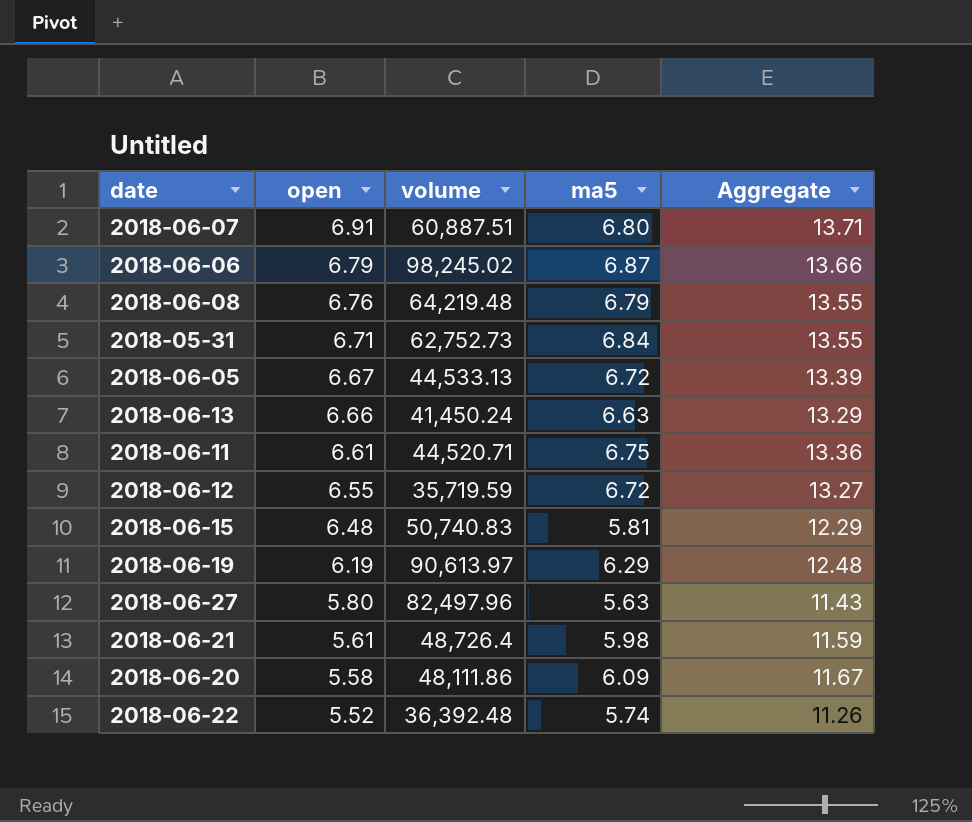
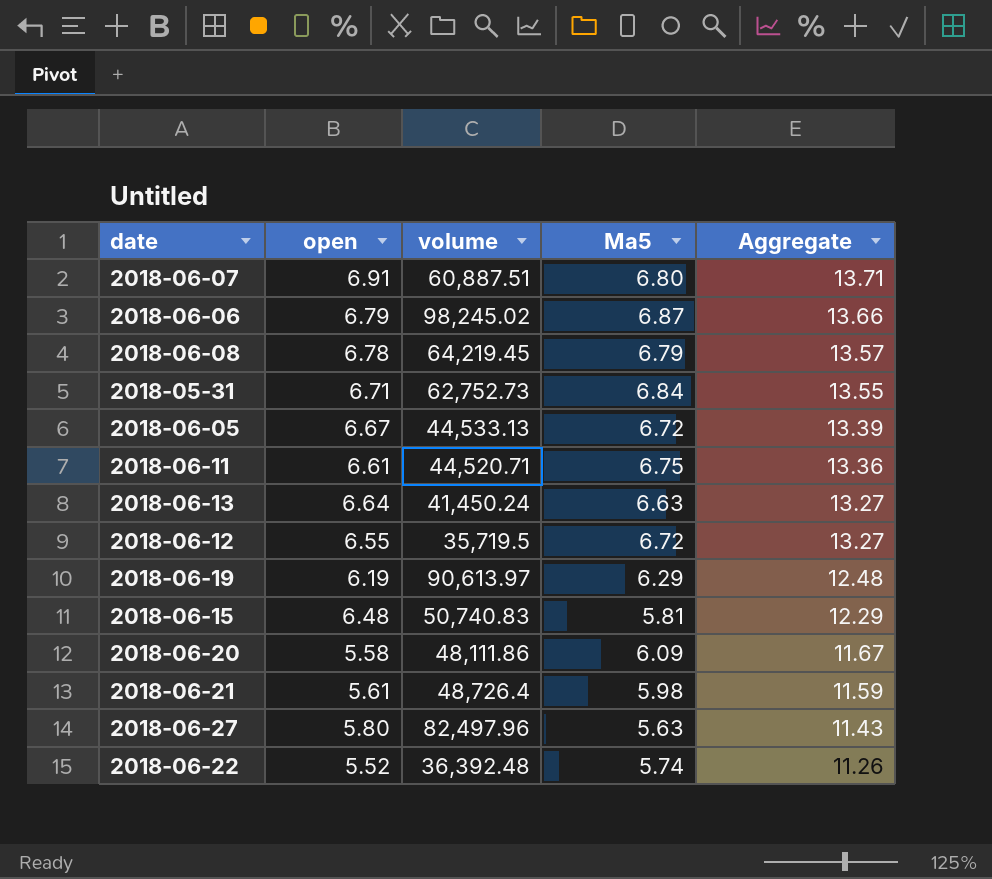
row order: open descending -> Aggregate descending
column name: ma5 -> Ma5
2018-06-08 | open: 6.76 -> 6.78
2018-06-08 | volume: 64,219.48 -> 64,219.45
2018-06-08 | Aggregate: 13.55 -> 13.57
2018-06-13 | open: 6.66 -> 6.64
2018-06-13 | Aggregate: 13.29 -> 13.27
2018-06-12 | volume: 35,719.59 -> 35,719.5

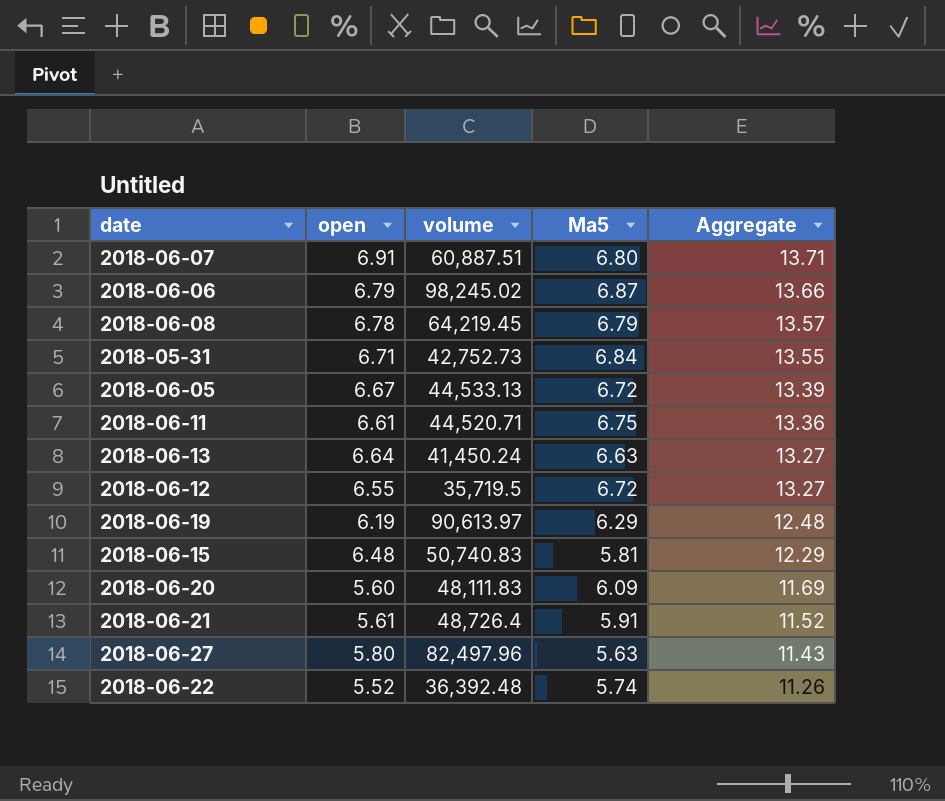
2018-05-31 | volume: 62,752.73 -> 42,752.73
2018-06-20 | open: 5.58 -> 5.60
2018-06-20 | volume: 48,111.86 -> 48,111.83
2018-06-20 | Aggregate: 11.67 -> 11.69
2018-06-21 | Ma5: 5.98 -> 5.91
2018-06-21 | Aggregate: 11.59 -> 11.52

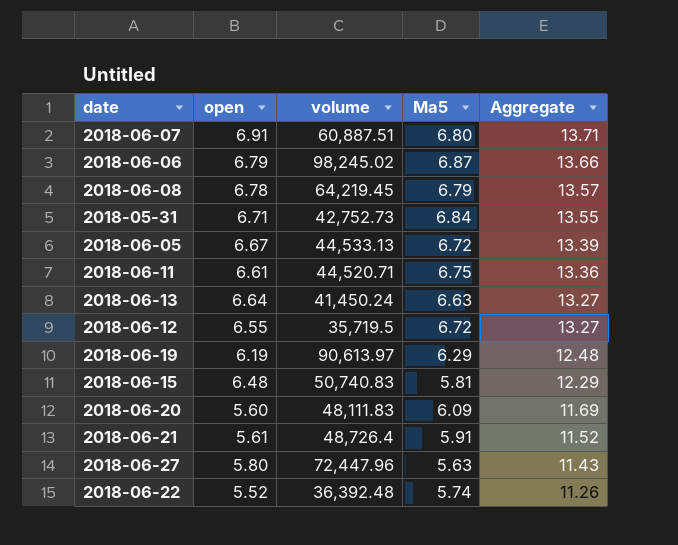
2018-06-27 | volume: 82,497.96 -> 72,447.96

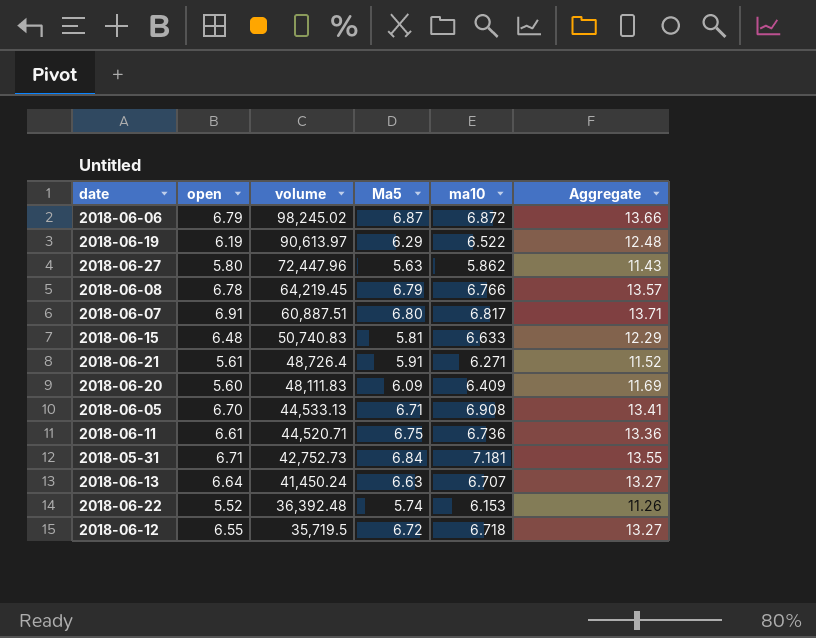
row order: Aggregate descending -> volume descending
column ma10 | position: none -> 5
2018-06-05 | open: 6.67 -> 6.70
2018-06-05 | Ma5: 6.72 -> 6.71
2018-06-05 | Aggregate: 13.39 -> 13.41

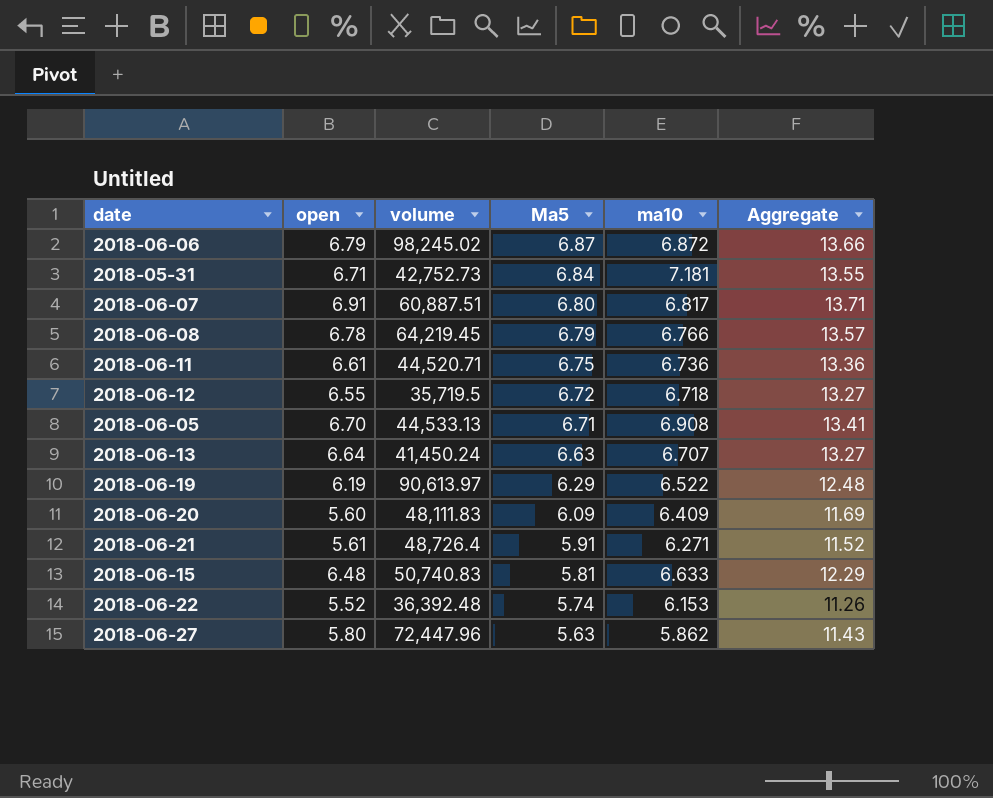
row order: volume descending -> Ma5 descending

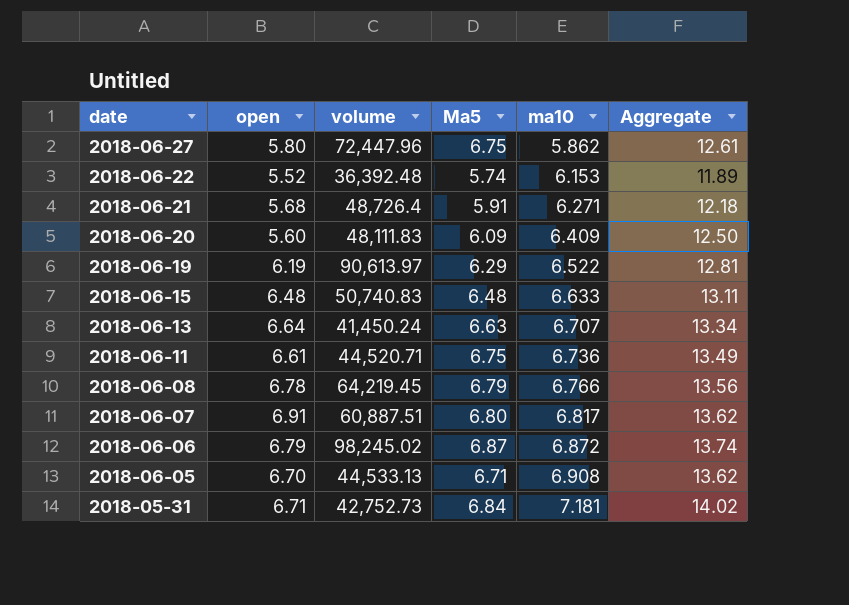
row order: Ma5 descending -> date descending
column Aggregate | formula: [open] + [Ma5] -> [Ma5] + [ma10]
row 2018-06-12: 6.55 | 35,719.5 | 6.72 | 6.718 | 13.27 -> none
2018-06-27 | Ma5: 5.63 -> 6.75
2018-06-21 | open: 5.61 -> 5.68
2018-06-15 | Ma5: 5.81 -> 6.48

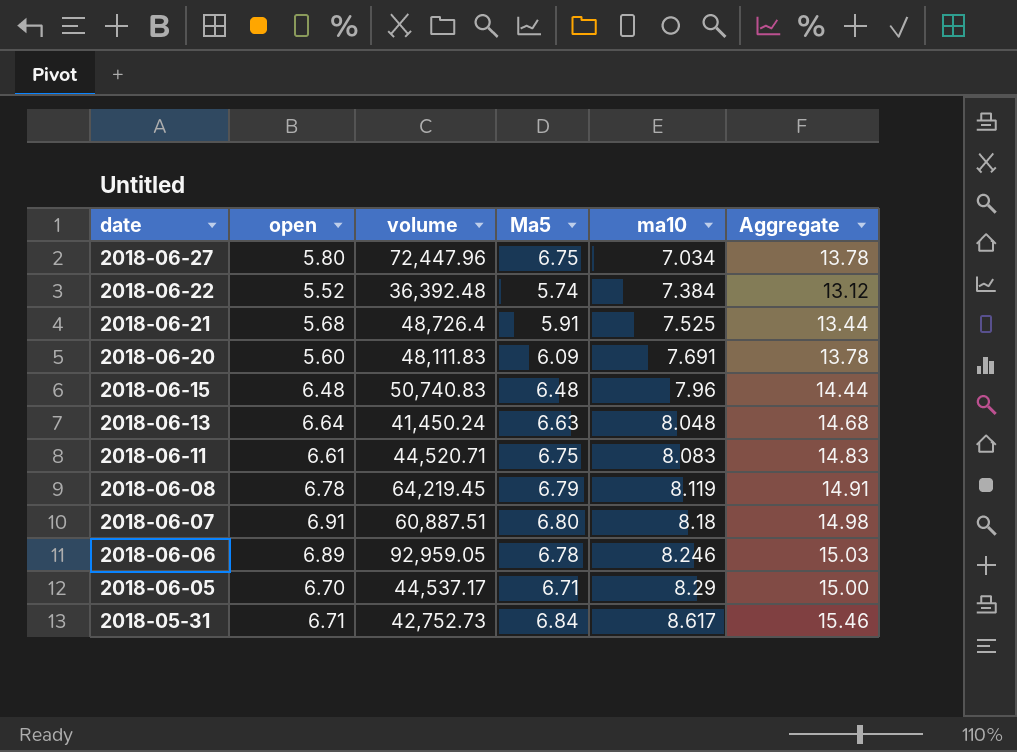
row 2018-06-19: 6.19 | 90,613.97 | 6.29 | 6.522 | 12.81 -> none
2018-06-27 | ma10: 5.862 -> 7.034
2018-06-27 | Aggregate: 12.61 -> 13.78
2018-06-22 | ma10: 6.153 -> 7.384
2018-06-22 | Aggregate: 11.89 -> 13.12
2018-06-21 | ma10: 6.271 -> 7.525
2018-06-21 | Aggregate: 12.18 -> 13.44
2018-06-20 | ma10: 6.409 -> 7.691
2018-06-20 | Aggregate: 12.50 -> 13.78
2018-06-15 | ma10: 6.633 -> 7.96
2018-06-15 | Aggregate: 13.11 -> 14.44
2018-06-13 | ma10: 6.707 -> 8.048
2018-06-13 | Aggregate: 13.34 -> 14.68
2018-06-11 | ma10: 6.736 -> 8.083
2018-06-11 | Aggregate: 13.49 -> 14.83
2018-06-08 | ma10: 6.766 -> 8.119
2018-06-08 | Aggregate: 13.56 -> 14.91
2018-06-07 | ma10: 6.817 -> 8.18
2018-06-07 | Aggregate: 13.62 -> 14.98
2018-06-06 | open: 6.79 -> 6.89
2018-06-06 | volume: 98,245.02 -> 92,959.05
2018-06-06 | Ma5: 6.87 -> 6.78
2018-06-06 | ma10: 6.872 -> 8.246
2018-06-06 | Aggregate: 13.74 -> 15.03
2018-06-05 | volume: 44,533.13 -> 44,537.17
2018-06-05 | ma10: 6.908 -> 8.29
2018-06-05 | Aggregate: 13.62 -> 15.00
2018-05-31 | ma10: 7.181 -> 8.617
2018-05-31 | Aggregate: 14.02 -> 15.46

